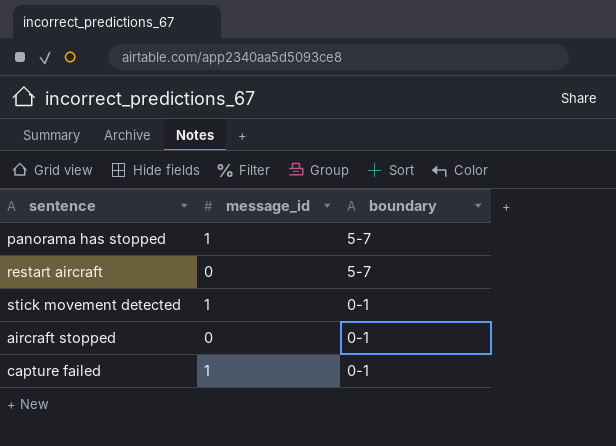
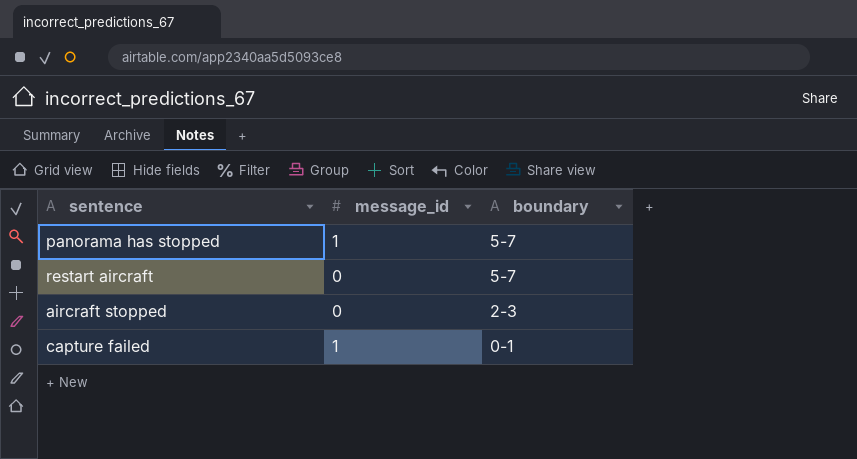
row stick movement detected: 1 | 0-1 -> none
aircraft stopped | boundary: 0-1 -> 2-3

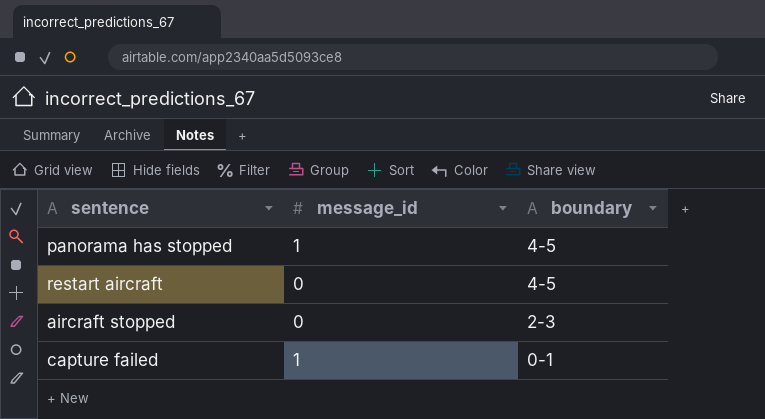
panorama has stopped | boundary: 5-7 -> 4-5
restart aircraft | boundary: 5-7 -> 4-5

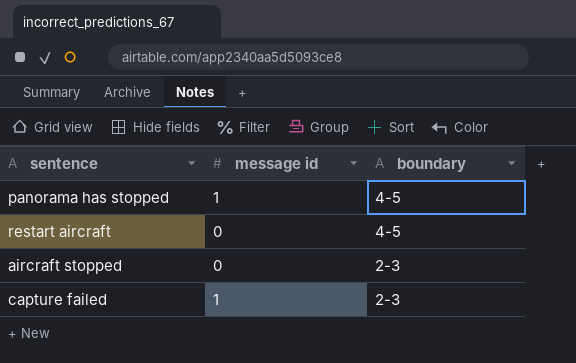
column name: message_id -> message id
capture failed | boundary: 0-1 -> 2-3

